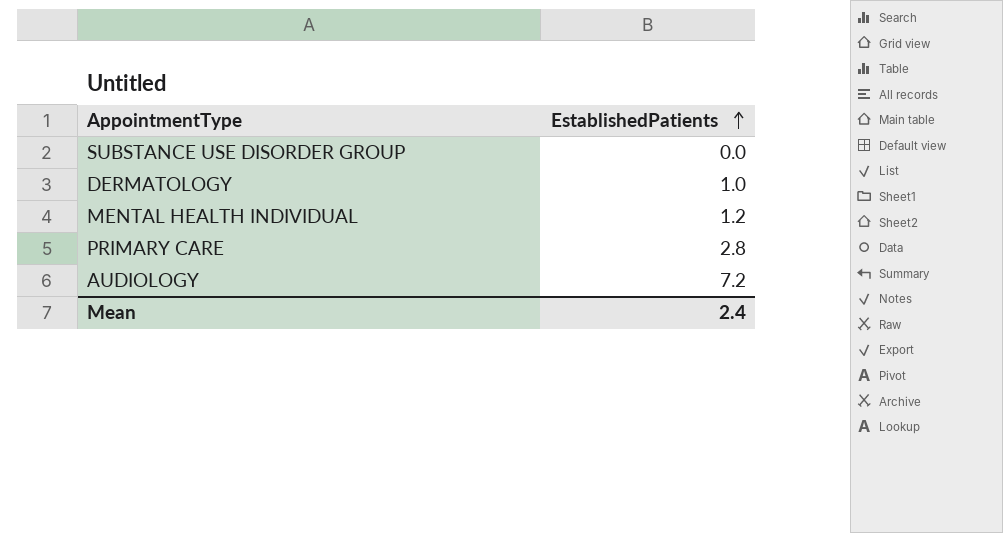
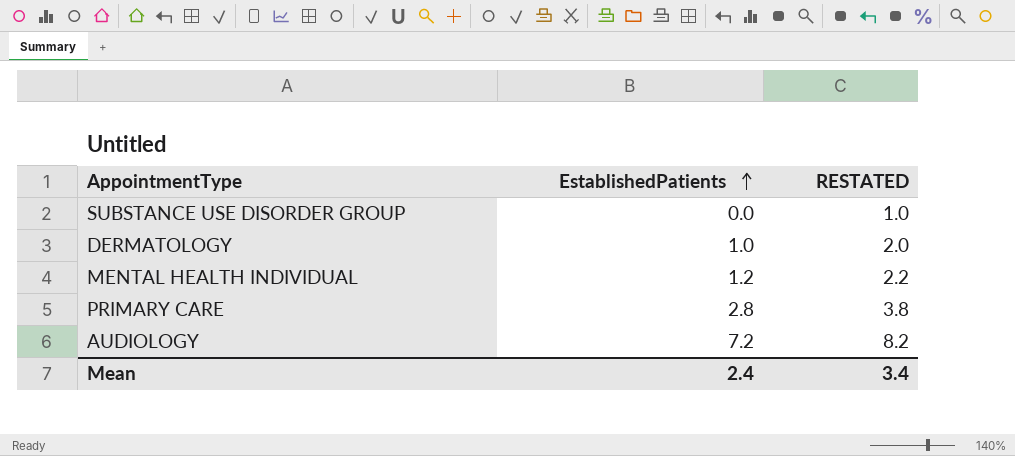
column RESTATED | formula: none -> [EstablishedPatients] + 1

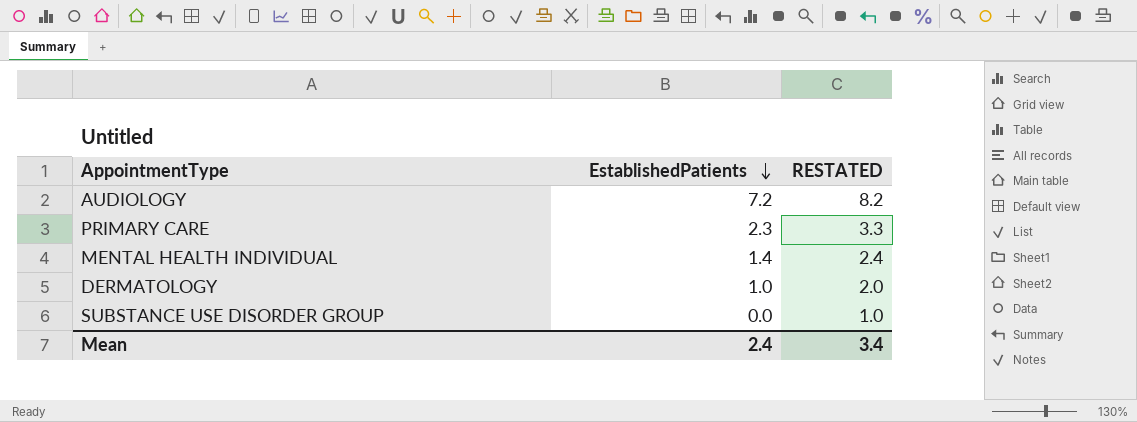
row order: EstablishedPatients ascending -> EstablishedPatients descending
PRIMARY CARE | EstablishedPatients: 2.8 -> 2.3
PRIMARY CARE | RESTATED: 3.8 -> 3.3
MENTAL HEALTH INDIVIDUAL | EstablishedPatients: 1.2 -> 1.4
MENTAL HEALTH INDIVIDUAL | RESTATED: 2.2 -> 2.4

